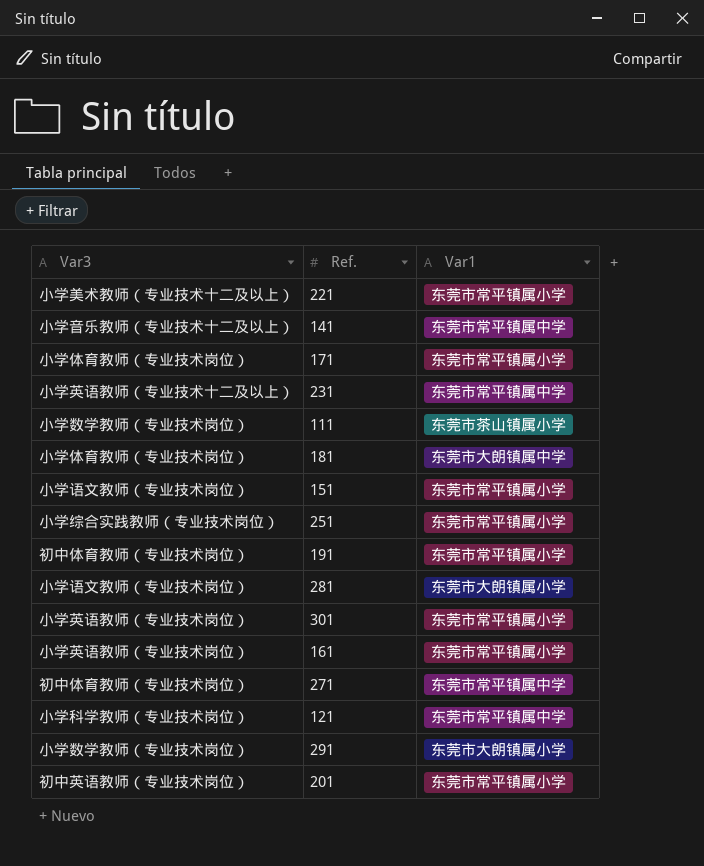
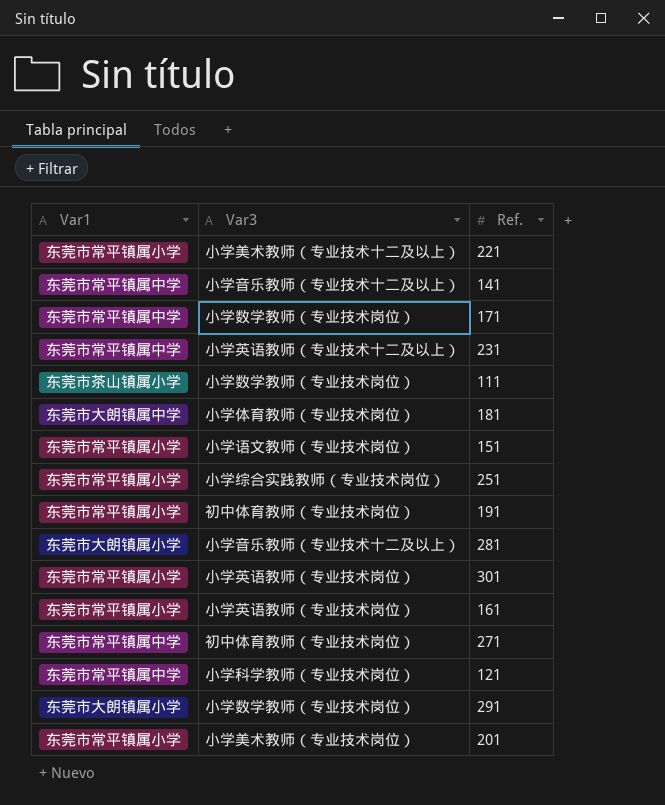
column Var1 | position: 3 -> 1
171 | Var1: 东莞市常平镇属小学 -> 东莞市常平镇属中学
171 | Var3: 小学体育教师（专业技术岗位） -> 小学数学教师（专业技术岗位）
281 | Var3: 小学语文教师（专业技术岗位） -> 小学音乐教师（专业技术十二及以上）
201 | Var3: 初中英语教师（专业技术岗位） -> 小学美术教师（专业技术岗位）

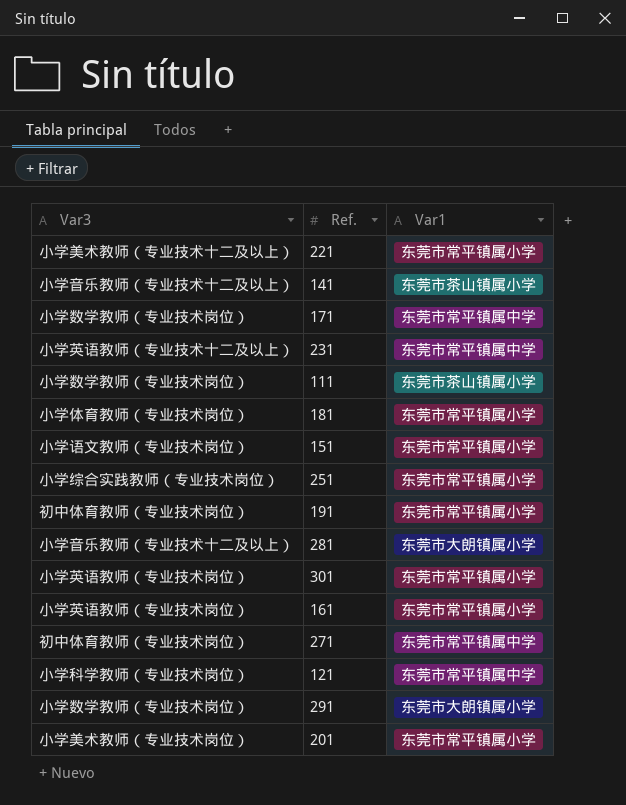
column Var1 | position: 1 -> 3
141 | Var1: 东莞市常平镇属中学 -> 东莞市茶山镇属小学
181 | Var1: 东莞市大朗镇属中学 -> 东莞市常平镇属小学

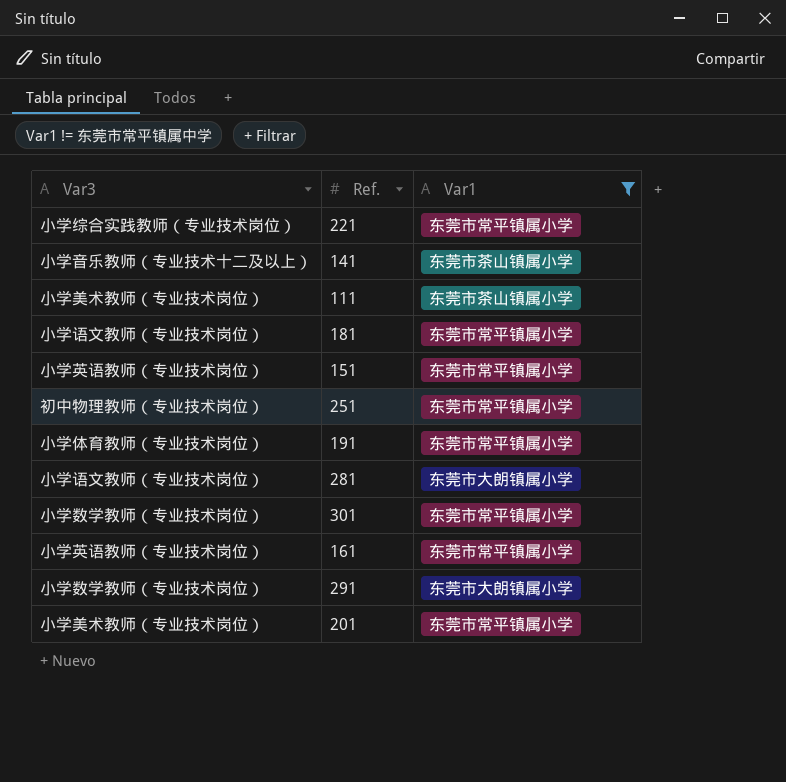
filter: none -> Var1 != 东莞市常平镇属中学
221 | Var3: 小学美术教师（专业技术十二及以上） -> 小学综合实践教师（专业技术岗位）
111 | Var3: 小学数学教师（专业技术岗位） -> 小学美术教师（专业技术岗位）
181 | Var3: 小学体育教师（专业技术岗位） -> 小学语文教师（专业技术岗位）
151 | Var3: 小学语文教师（专业技术岗位） -> 小学英语教师（专业技术岗位）
251 | Var3: 小学综合实践教师（专业技术岗位） -> 初中物理教师（专业技术岗位）
191 | Var3: 初中体育教师（专业技术岗位） -> 小学体育教师（专业技术岗位）
281 | Var3: 小学音乐教师（专业技术十二及以上） -> 小学语文教师（专业技术岗位）
301 | Var3: 小学英语教师（专业技术岗位） -> 小学数学教师（专业技术岗位）

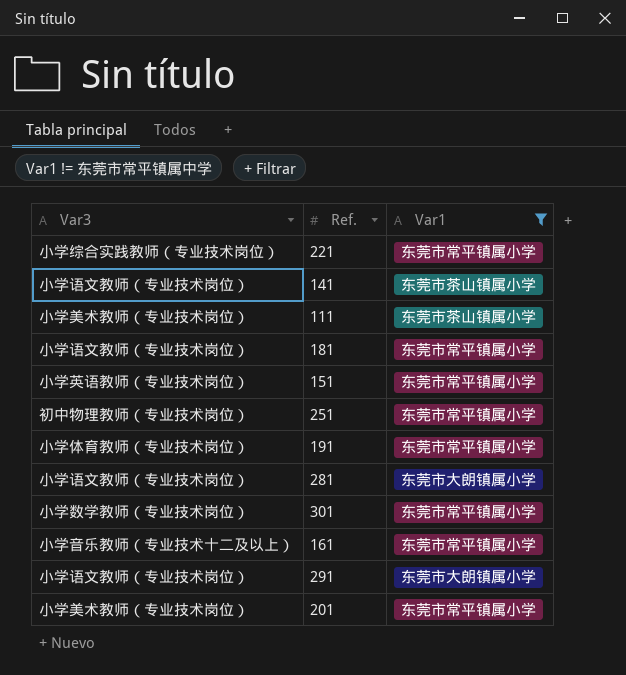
141 | Var3: 小学音乐教师（专业技术十二及以上） -> 小学语文教师（专业技术岗位）
161 | Var3: 小学英语教师（专业技术岗位） -> 小学音乐教师（专业技术十二及以上）
291 | Var3: 小学数学教师（专业技术岗位） -> 小学语文教师（专业技术岗位）

